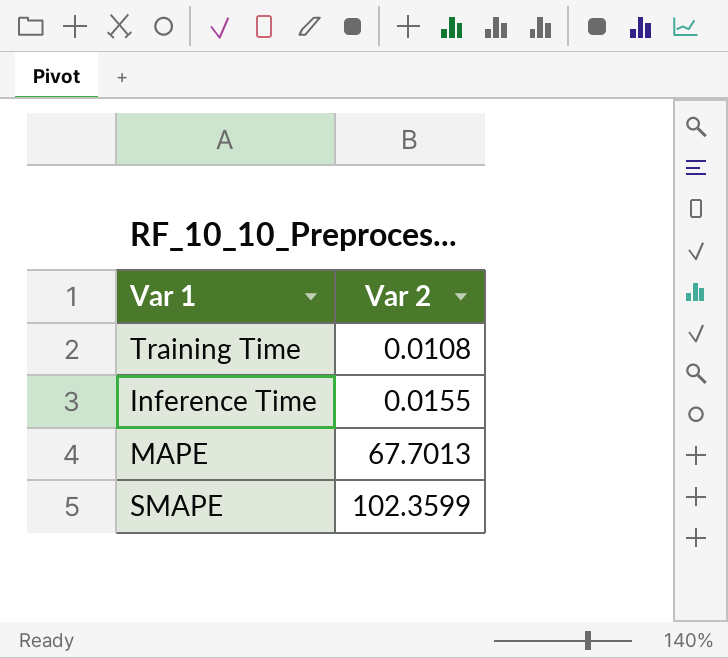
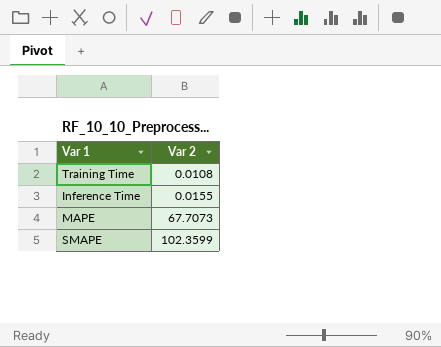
MAPE | Var 2: 67.7013 -> 67.7073

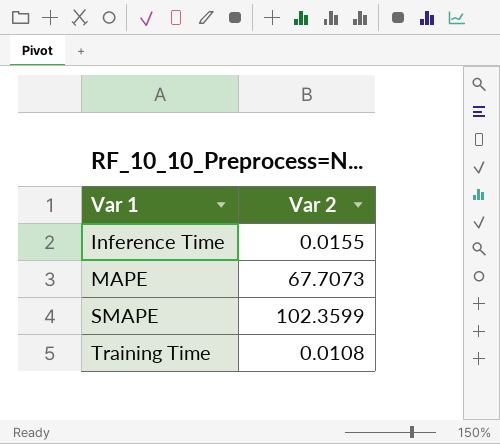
row order: Var 2 ascending -> Var 1 ascending

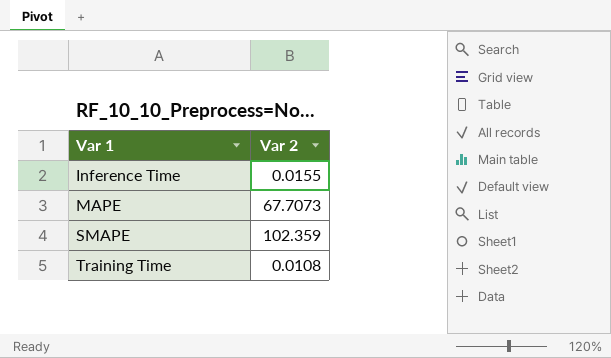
SMAPE | Var 2: 102.3599 -> 102.359

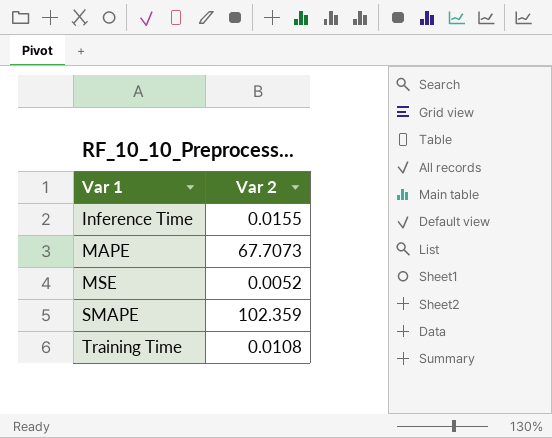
row MSE: none -> 0.0052

